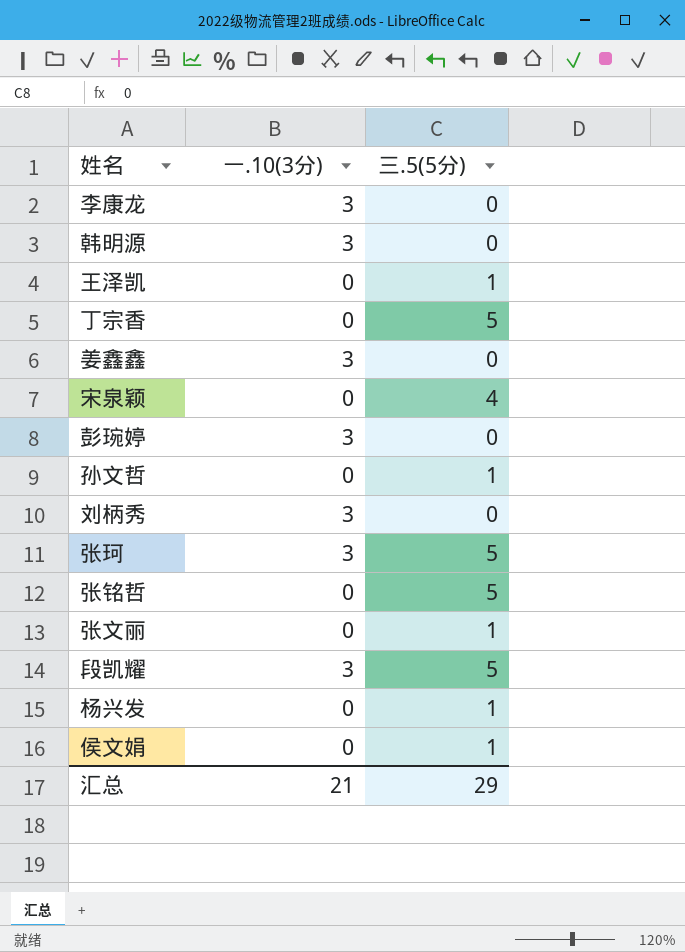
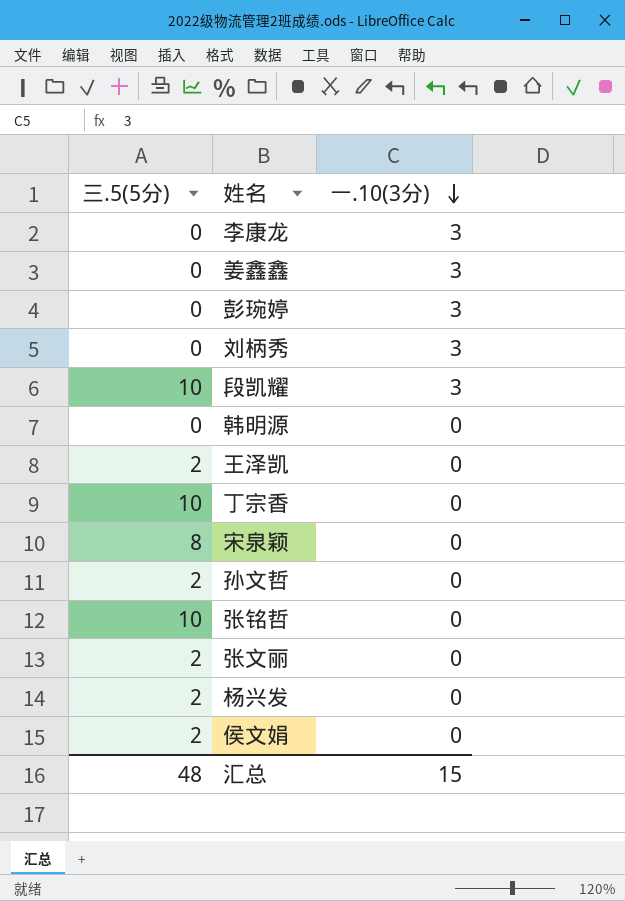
row order: none -> 一.10(3分) descending
column 三.5(5分) | position: 3 -> 1
row 张珂: 3 | 5 -> none
段凯耀 | 三.5(5分): 5 -> 10
韩明源 | 一.10(3分): 3 -> 0
王泽凯 | 三.5(5分): 1 -> 2
丁宗香 | 三.5(5分): 5 -> 10
宋泉颖 | 三.5(5分): 4 -> 8
孙文哲 | 三.5(5分): 1 -> 2
张铭哲 | 三.5(5分): 5 -> 10
张文丽 | 三.5(5分): 1 -> 2
杨兴发 | 三.5(5分): 1 -> 2
侯文娟 | 三.5(5分): 1 -> 2
汇总 | 三.5(5分): 29 -> 48
汇总 | 一.10(3分): 21 -> 15

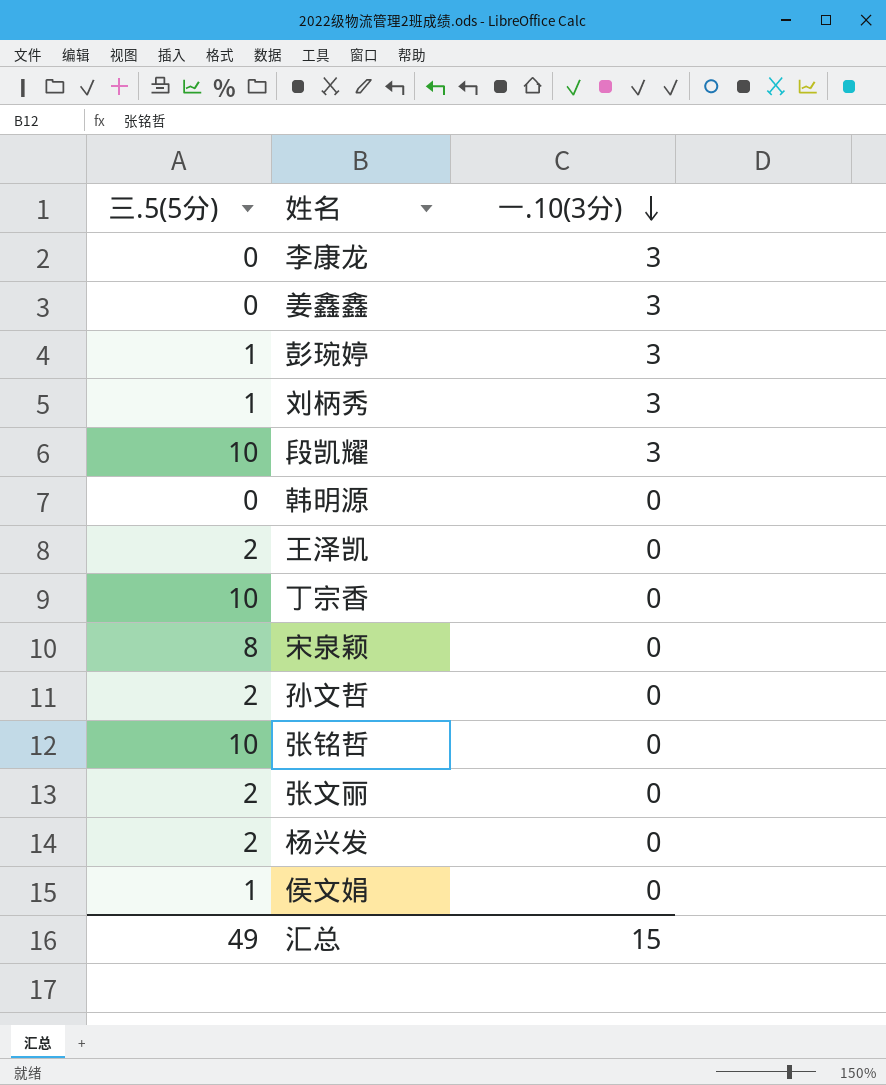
彭琬婷 | 三.5(5分): 0 -> 1
刘柄秀 | 三.5(5分): 0 -> 1
侯文娟 | 三.5(5分): 2 -> 1
汇总 | 三.5(5分): 48 -> 49

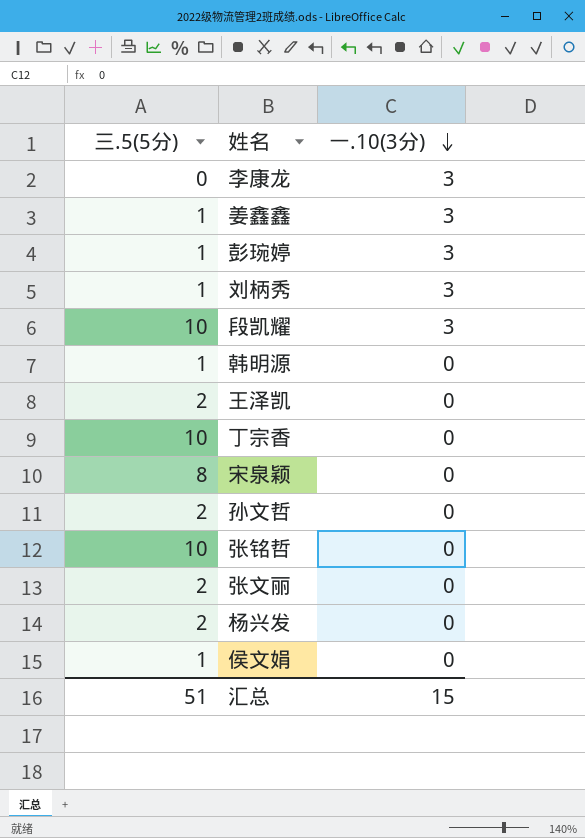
姜鑫鑫 | 三.5(5分): 0 -> 1
韩明源 | 三.5(5分): 0 -> 1
汇总 | 三.5(5分): 49 -> 51

